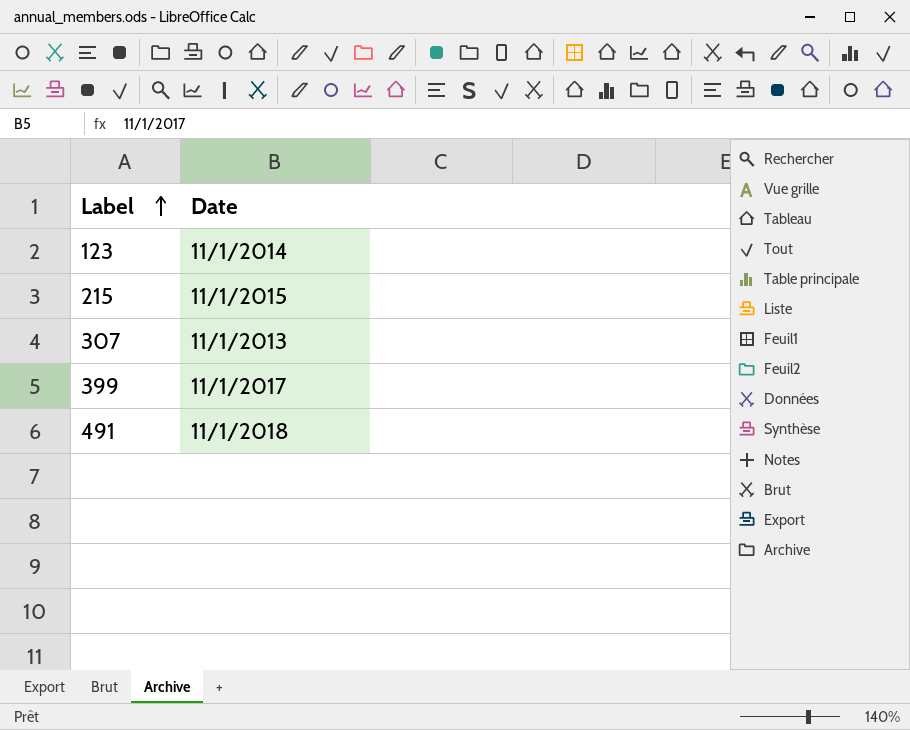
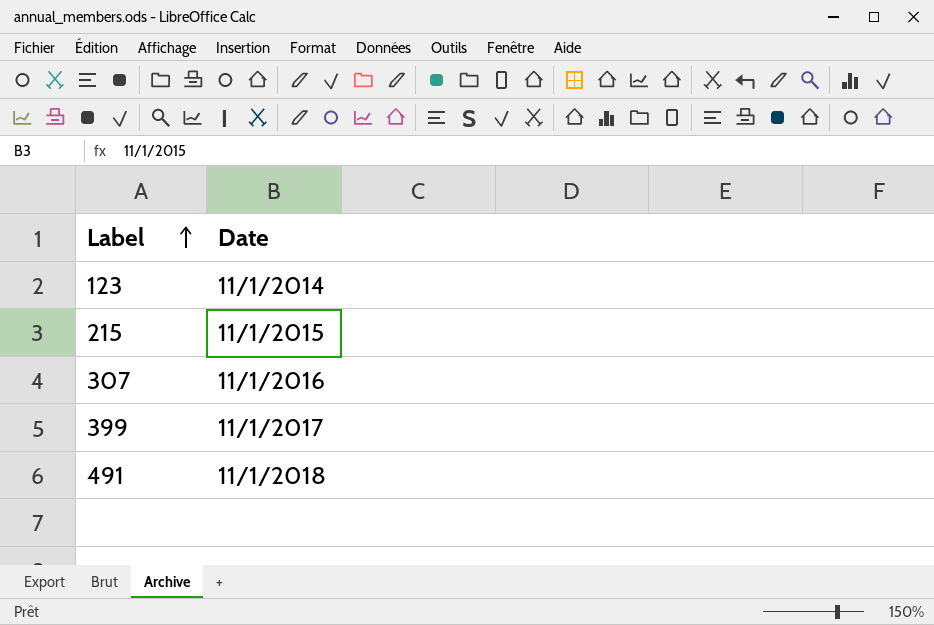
307 | Date: 11/1/2013 -> 11/1/2016

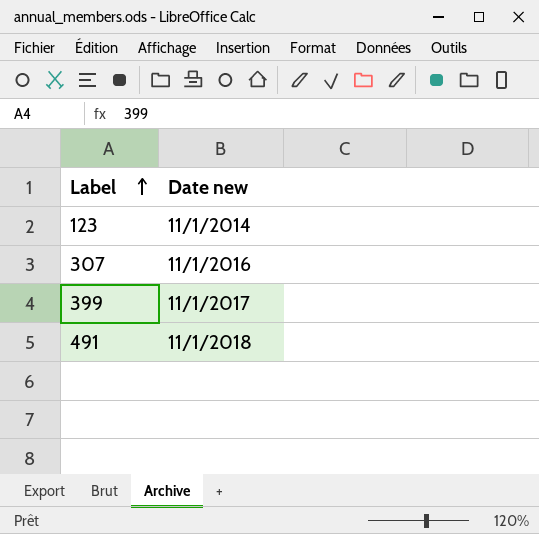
column name: Date -> Date new
row 215: 11/1/2015 -> none

